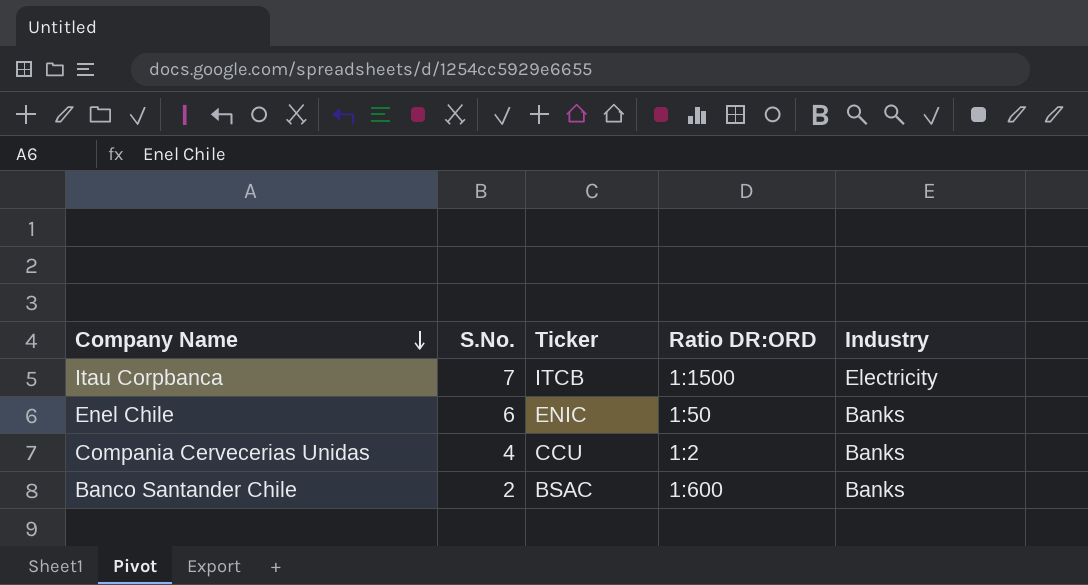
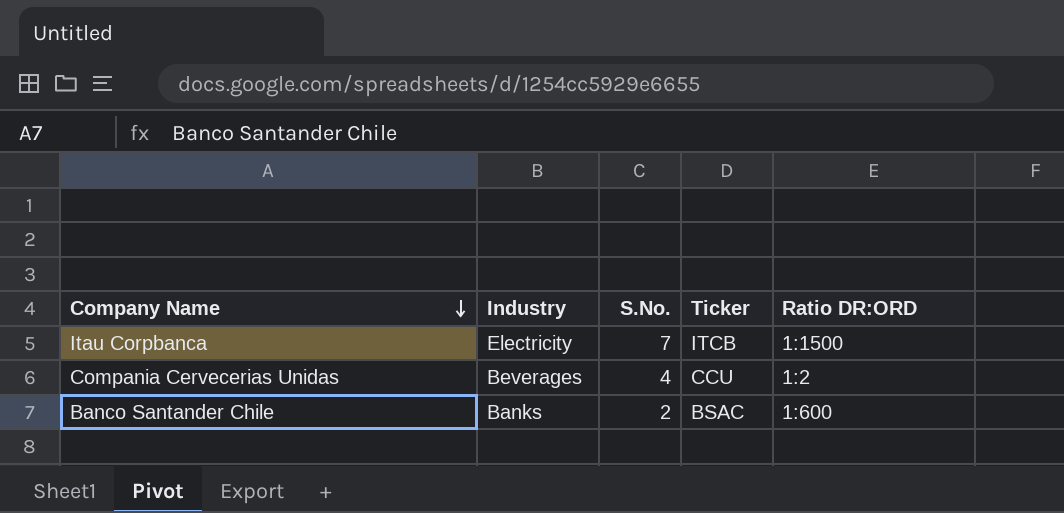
column Industry | position: 5 -> 2
row Enel Chile: 6 | ENIC | 1:50 | Banks -> none
Compania Cervecerias Unidas | Industry: Banks -> Beverages

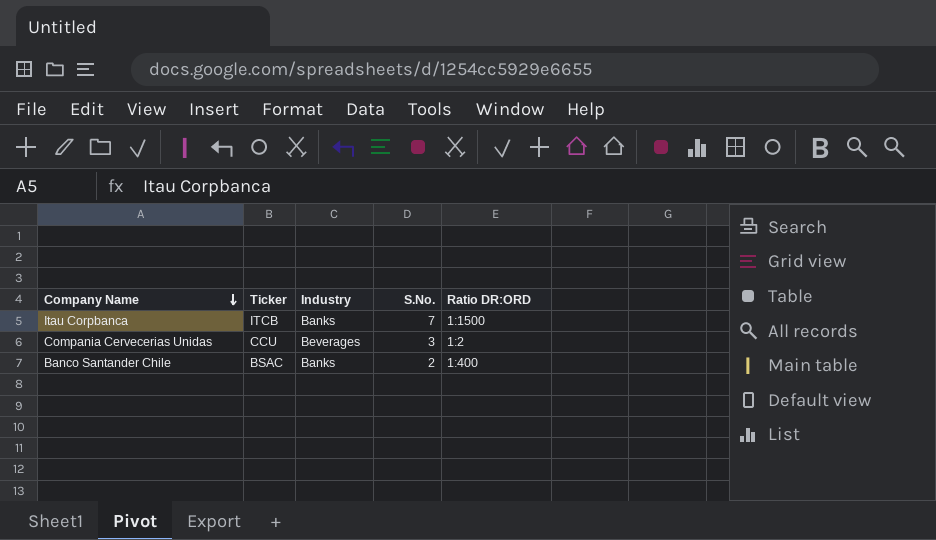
column Ticker | position: 4 -> 2
Itau Corpbanca | Industry: Electricity -> Banks
Compania Cervecerias Unidas | S.No.: 4 -> 3
Banco Santander Chile | Ratio DR:ORD: 1:600 -> 1:400

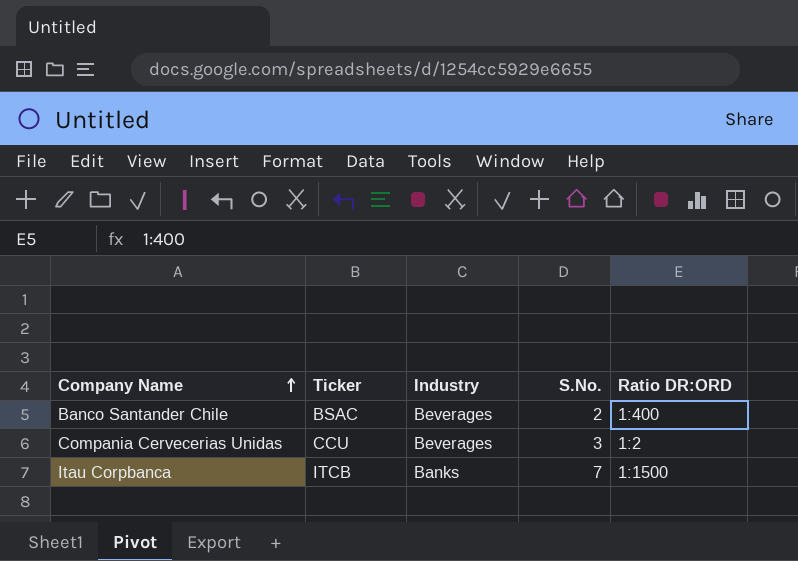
row order: Company Name descending -> Company Name ascending
Banco Santander Chile | Industry: Banks -> Beverages

